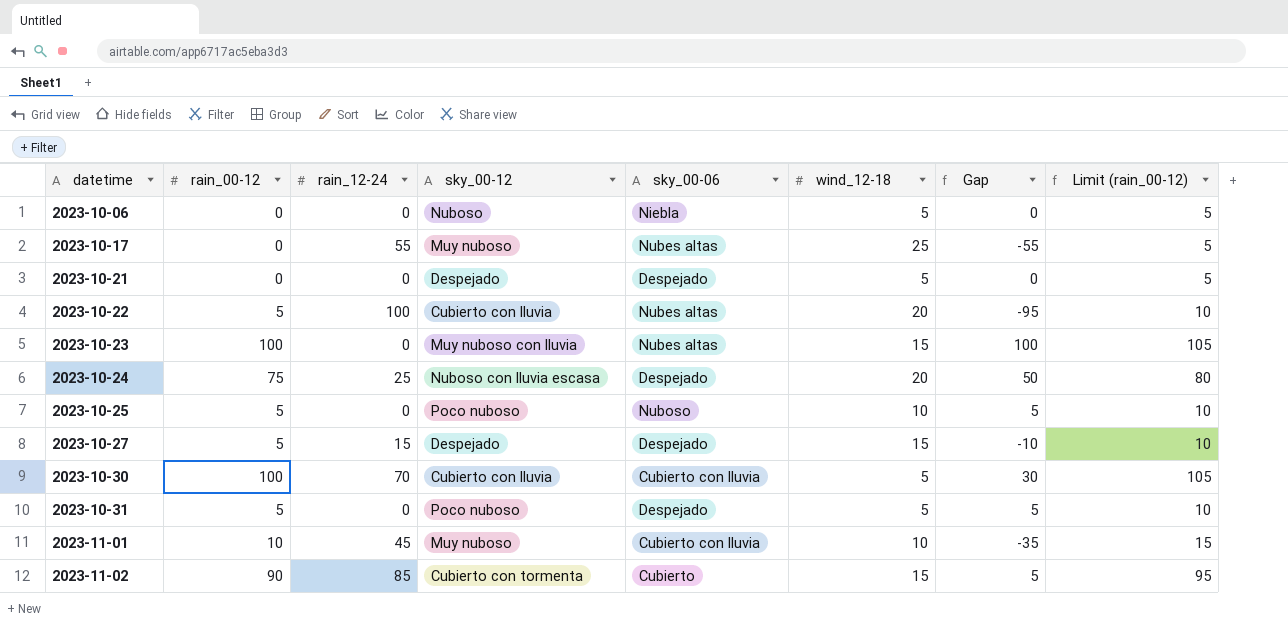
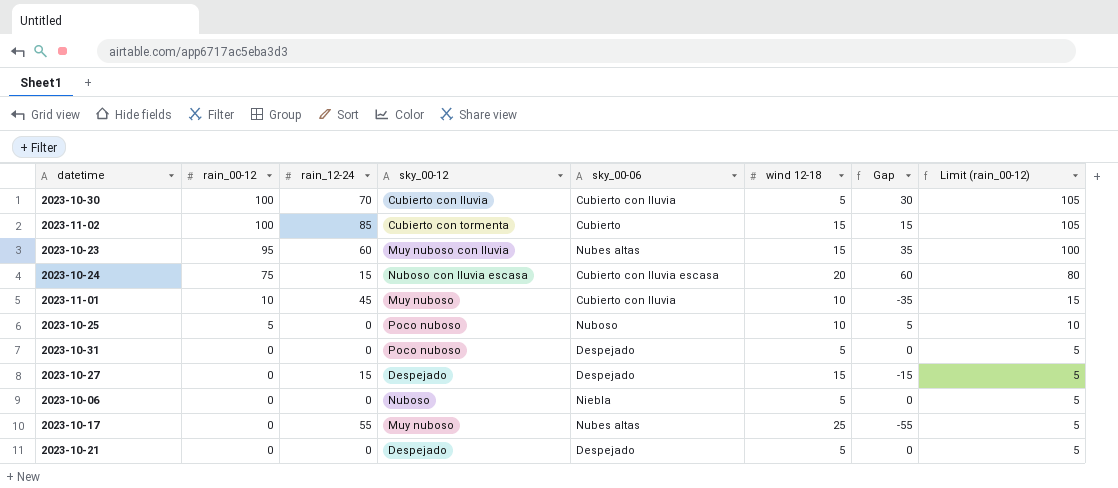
row order: datetime ascending -> rain_00-12 descending
column name: wind_12-18 -> wind 12-18
row 2023-10-22: 5 | 100 | Cubierto con lluvia | Nubes altas | 20 | -95 | 10 -> none
2023-11-02 | rain_00-12: 90 -> 100
2023-11-02 | Gap: 5 -> 15
2023-11-02 | Limit (rain_00-12): 95 -> 105
2023-10-23 | rain_00-12: 100 -> 95
2023-10-23 | rain_12-24: 0 -> 60
2023-10-23 | Gap: 100 -> 35
2023-10-23 | Limit (rain_00-12): 105 -> 100
2023-10-24 | rain_12-24: 25 -> 15
2023-10-24 | sky_00-06: Despejado -> Cubierto con lluvia escasa
2023-10-24 | Gap: 50 -> 60
2023-10-31 | rain_00-12: 5 -> 0
2023-10-31 | Gap: 5 -> 0
2023-10-31 | Limit (rain_00-12): 10 -> 5
2023-10-27 | rain_00-12: 5 -> 0
2023-10-27 | Gap: -10 -> -15
2023-10-27 | Limit (rain_00-12): 10 -> 5

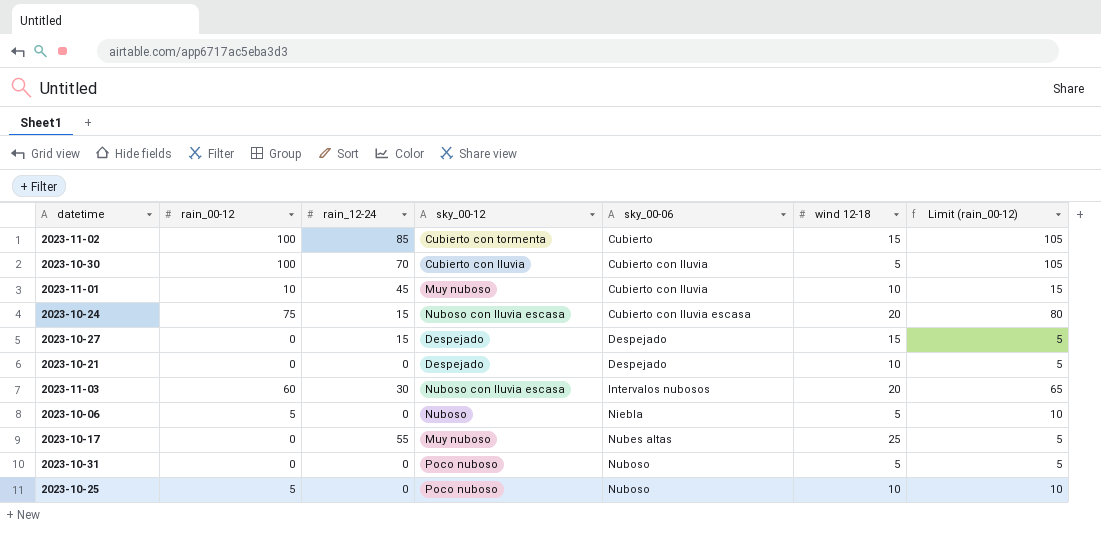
row order: rain_00-12 descending -> sky_00-06 ascending
column Gap | formula: [rain_00-12] - [rain_12-24] -> none
row 2023-10-23: 95 | 60 | Muy nuboso con lluvia | Nubes altas | 15 | 35 | 100 -> none
2023-10-21 | wind 12-18: 5 -> 10
row 2023-11-03: none -> 60 | 30 | Nuboso con lluvia escasa | Intervalos nubosos | 20 | 65
2023-10-06 | rain_00-12: 0 -> 5
2023-10-06 | Limit (rain_00-12): 5 -> 10
2023-10-31 | sky_00-06: Despejado -> Nuboso

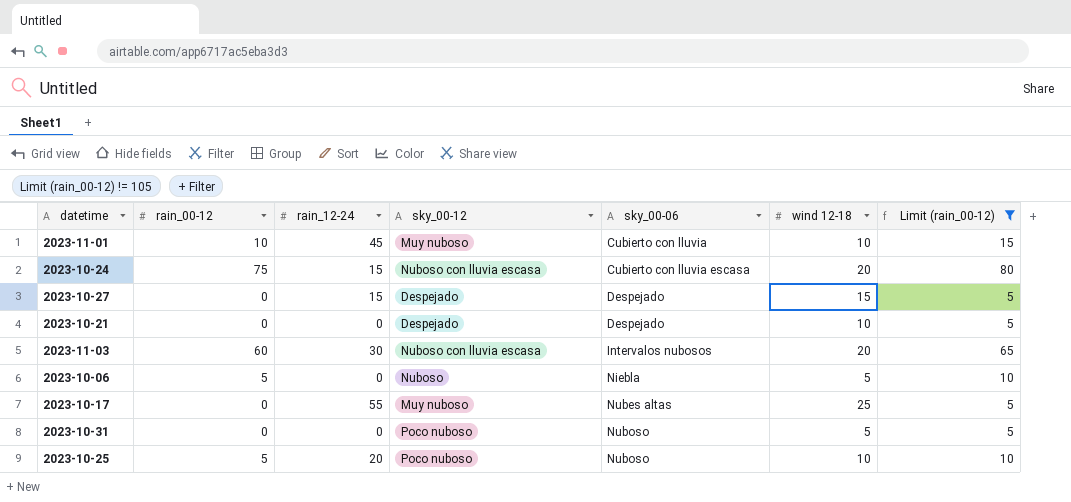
filter: none -> Limit (rain_00-12) != 105
2023-10-25 | rain_12-24: 0 -> 20

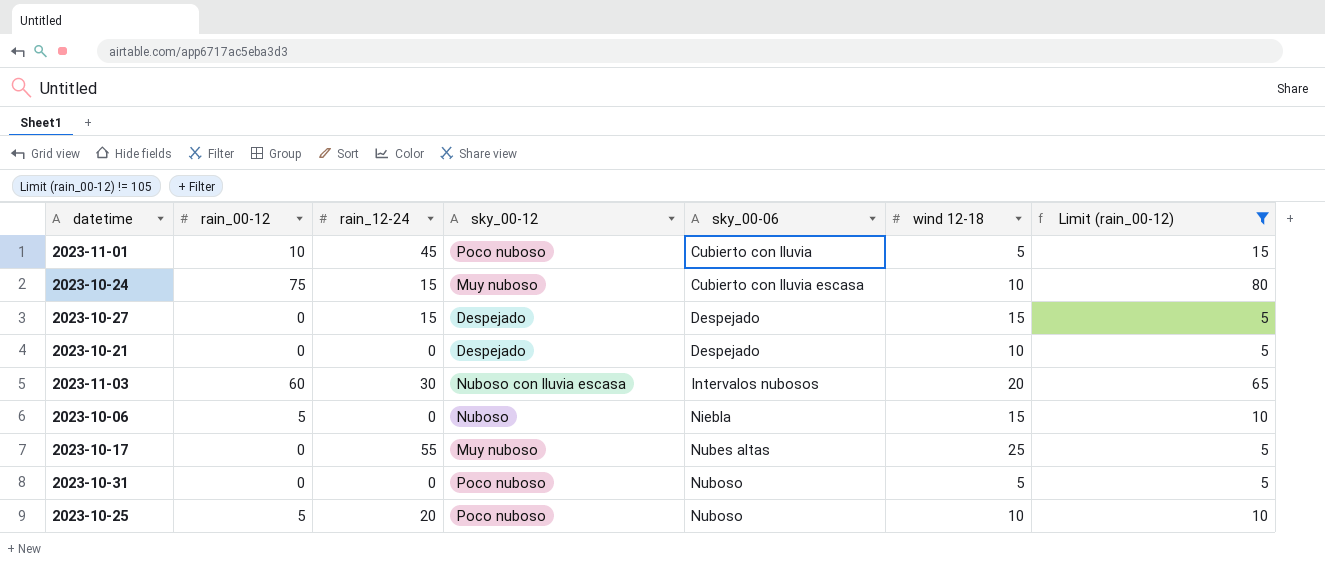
2023-11-01 | sky_00-12: Muy nuboso -> Poco nuboso
2023-11-01 | wind 12-18: 10 -> 5
2023-10-24 | sky_00-12: Nuboso con lluvia escasa -> Muy nuboso
2023-10-24 | wind 12-18: 20 -> 10
2023-10-06 | wind 12-18: 5 -> 15

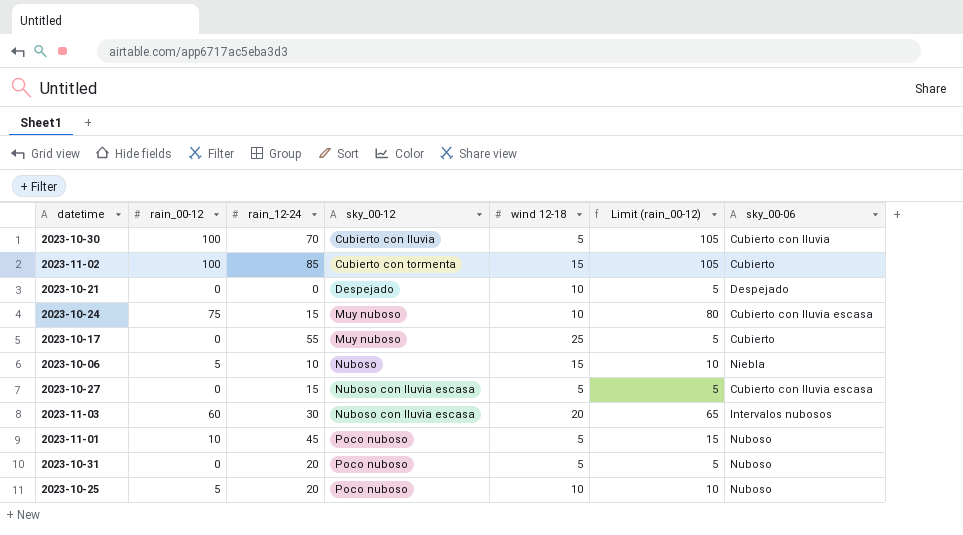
filter: Limit (rain_00-12) != 105 -> none
row order: sky_00-06 ascending -> sky_00-12 ascending
column sky_00-06 | position: 5 -> 7
2023-10-17 | sky_00-06: Nubes altas -> Cubierto
2023-10-06 | rain_12-24: 0 -> 10
2023-10-27 | sky_00-12: Despejado -> Nuboso con lluvia escasa
2023-10-27 | wind 12-18: 15 -> 5
2023-10-27 | sky_00-06: Despejado -> Cubierto con lluvia escasa
2023-11-01 | sky_00-06: Cubierto con lluvia -> Nuboso
2023-10-31 | rain_12-24: 0 -> 20

